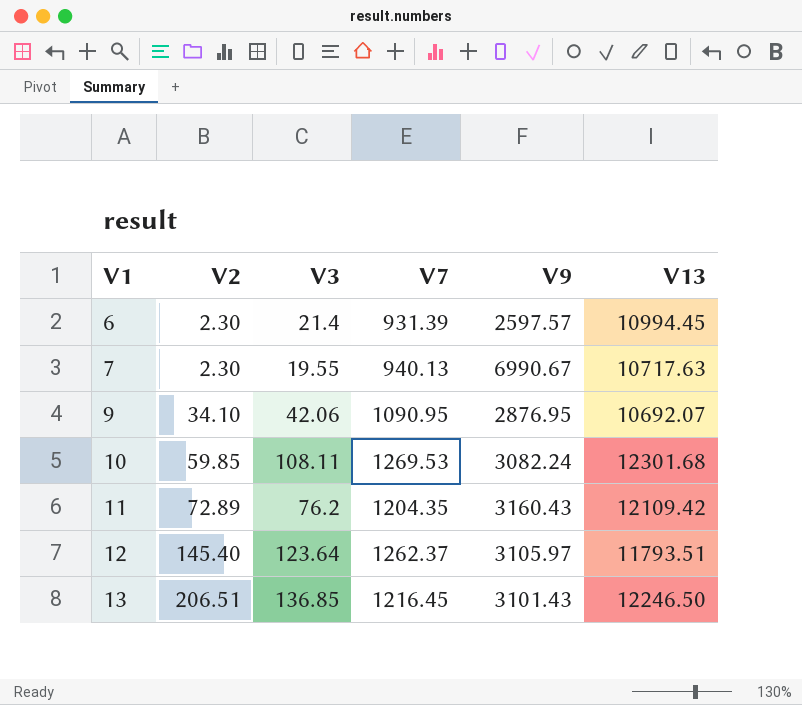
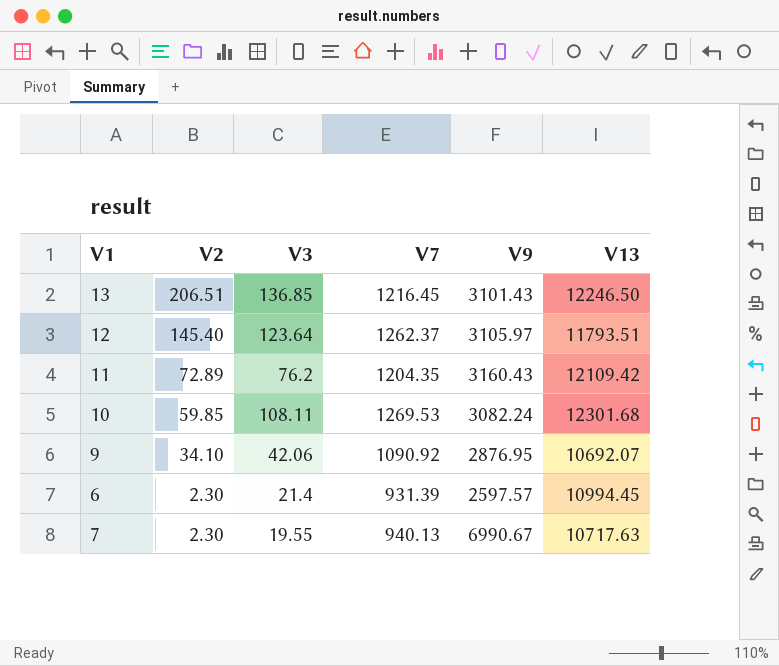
row order: V1 ascending -> V2 descending
9 | V7: 1090.95 -> 1090.92

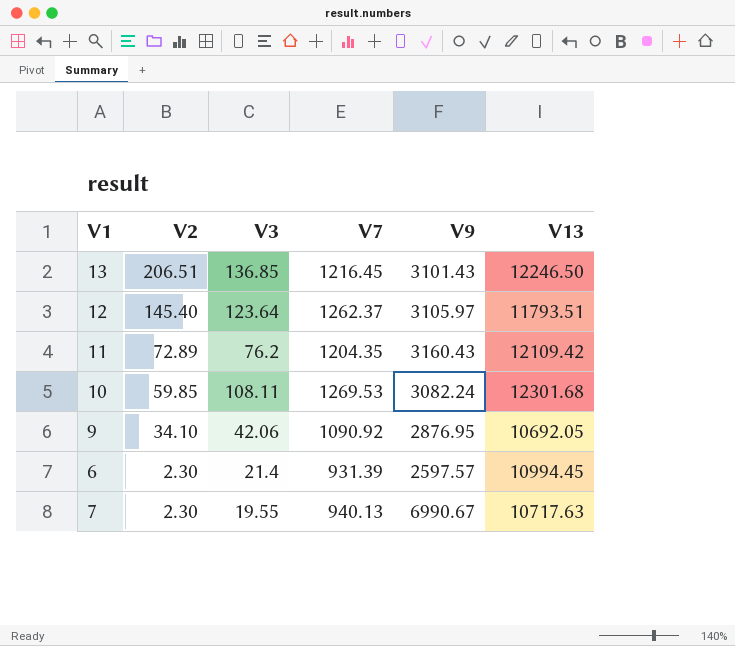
9 | V13: 10692.07 -> 10692.05

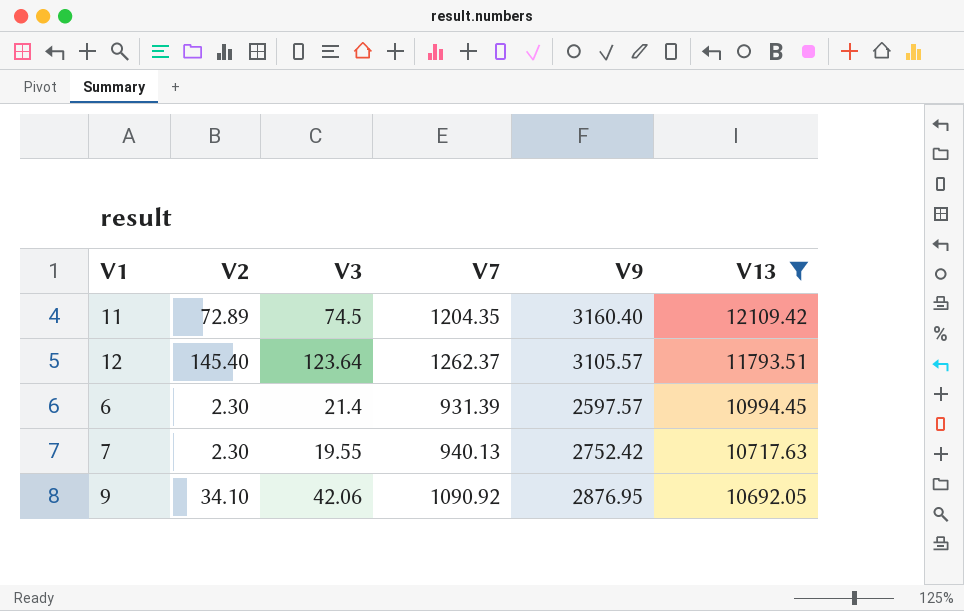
filter: none -> V13 <= 12109.42
row order: V2 descending -> V13 descending
11 | V3: 76.2 -> 74.5
11 | V9: 3160.43 -> 3160.40
12 | V9: 3105.97 -> 3105.57
7 | V9: 6990.67 -> 2752.42

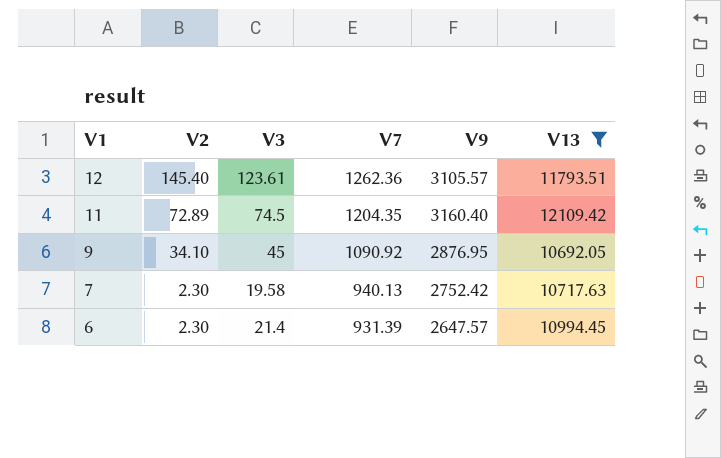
row order: V13 descending -> V1 descending
12 | V3: 123.64 -> 123.61
12 | V7: 1262.37 -> 1262.36
9 | V3: 42.06 -> 45
7 | V3: 19.55 -> 19.58
6 | V9: 2597.57 -> 2647.57

